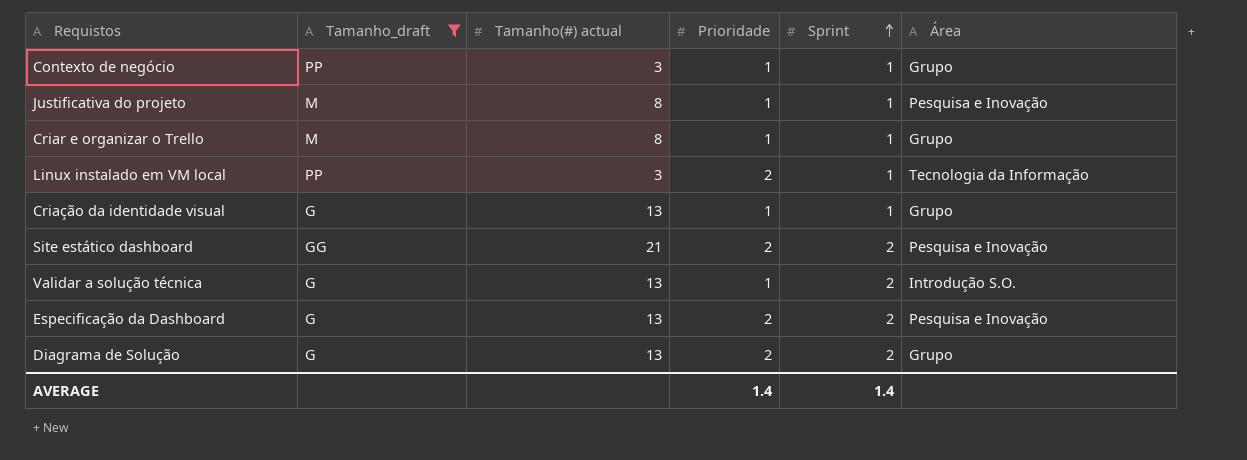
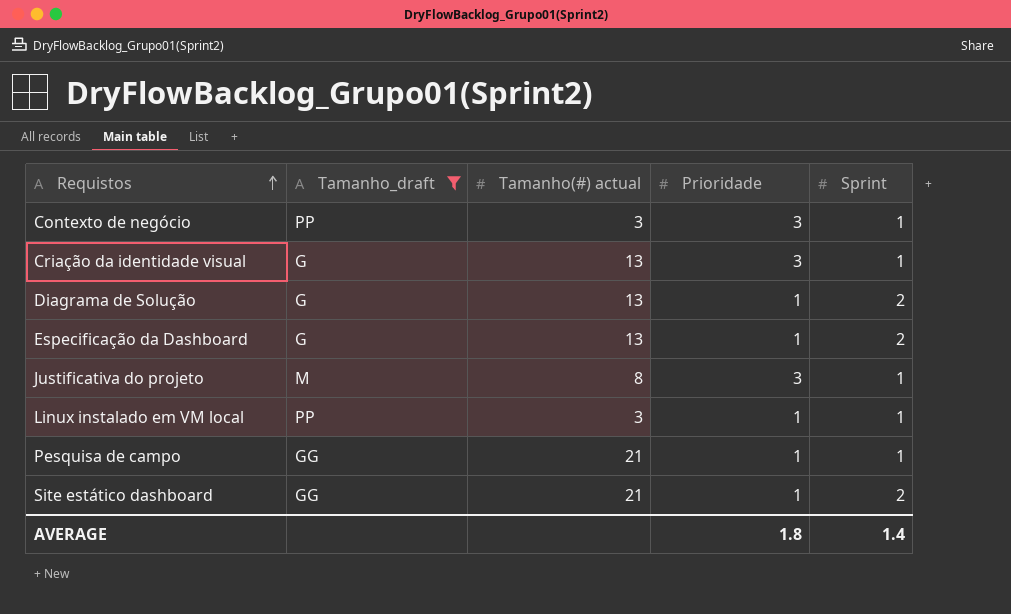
row order: Sprint ascending -> Requistos ascending
column Área | position: 6 -> none
row Criar e organizar o Trello: M | 8 | 1 | 1 | Grupo -> none
row Validar a solução técnica: G | 13 | 1 | 2 | Introdução S.O. -> none
Contexto de negócio | Prioridade: 1 -> 3
Criação da identidade visual | Prioridade: 1 -> 3
Diagrama de Solução | Prioridade: 2 -> 1
Especificação da Dashboard | Prioridade: 2 -> 1
Justificativa do projeto | Prioridade: 1 -> 3
Linux instalado em VM local | Prioridade: 2 -> 1
row Pesquisa de campo: none -> GG | 21 | 1 | 1
Site estático dashboard | Prioridade: 2 -> 1
AVERAGE | Prioridade: 1.4 -> 1.8

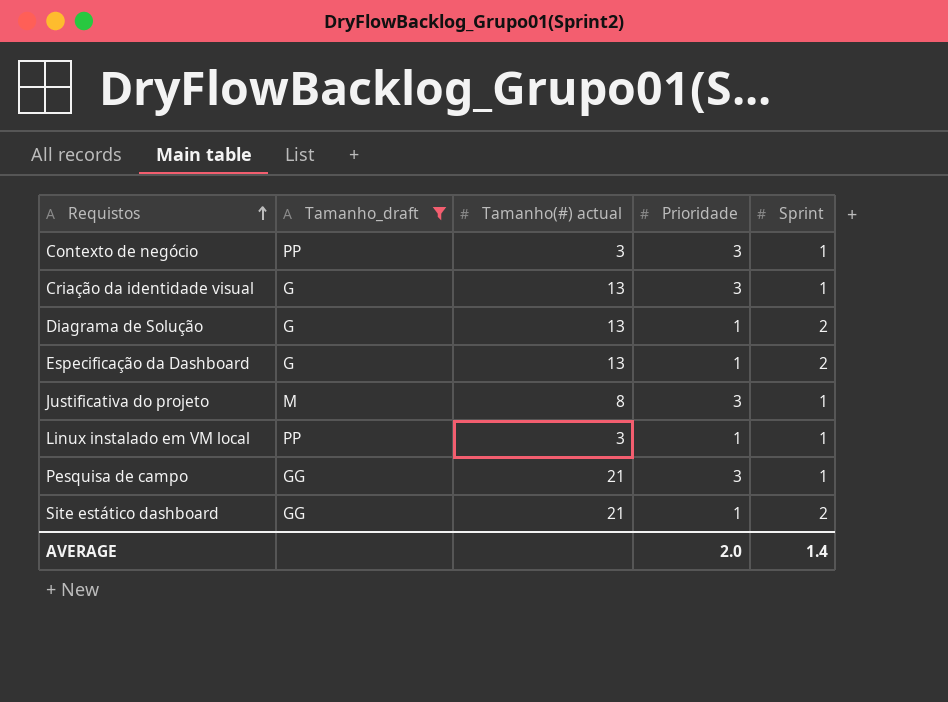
Pesquisa de campo | Prioridade: 1 -> 3
AVERAGE | Prioridade: 1.8 -> 2.0

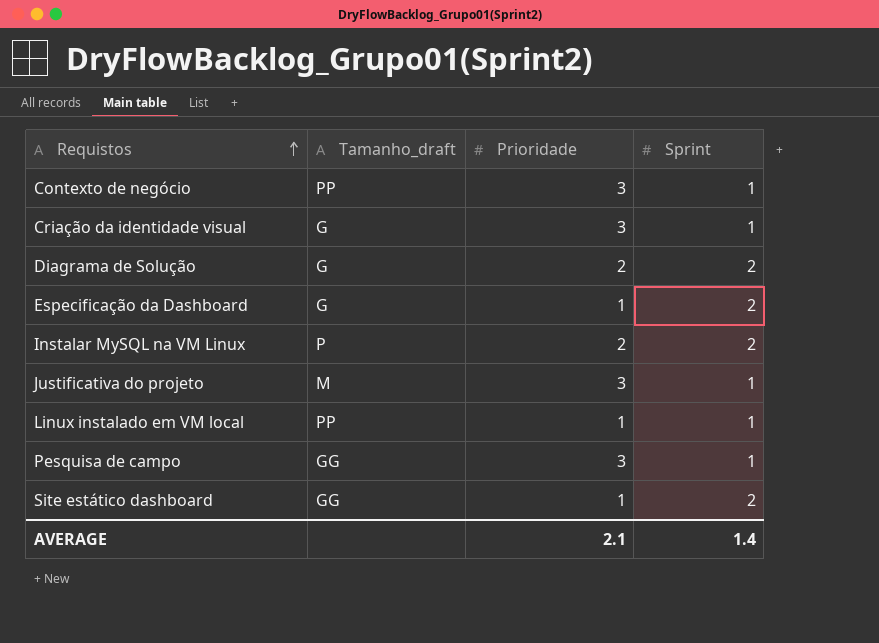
filter: Tamanho_draft != P -> none
column Tamanho(#) actual | position: 3 -> none
Diagrama de Solução | Prioridade: 1 -> 2
AVERAGE | Prioridade: 2.0 -> 2.1

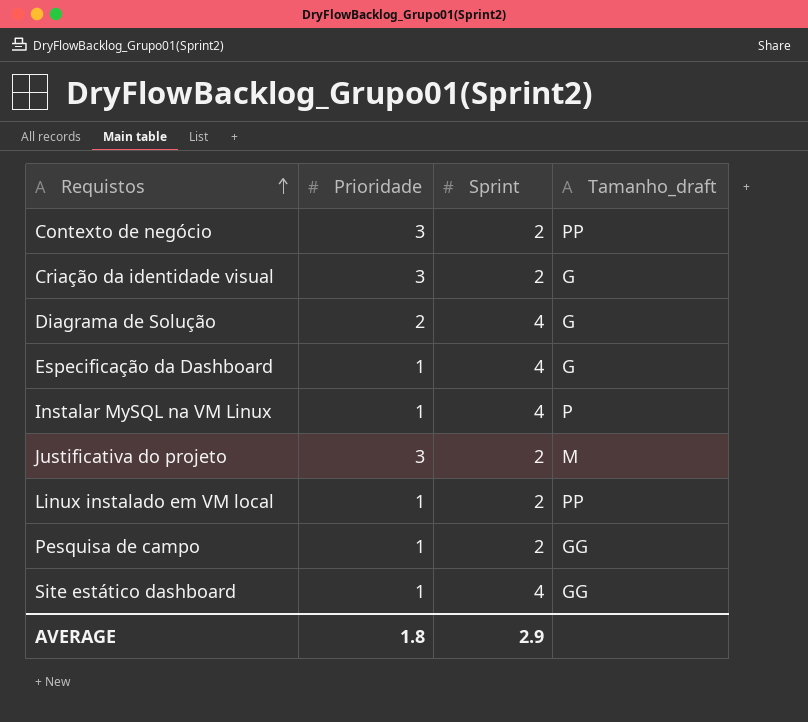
column Tamanho_draft | position: 2 -> 4
Contexto de negócio | Sprint: 1 -> 2
Criação da identidade visual | Sprint: 1 -> 2
Diagrama de Solução | Sprint: 2 -> 4
Especificação da Dashboard | Sprint: 2 -> 4
Instalar MySQL na VM Linux | Prioridade: 2 -> 1
Instalar MySQL na VM Linux | Sprint: 2 -> 4
Justificativa do projeto | Sprint: 1 -> 2
Linux instalado em VM local | Sprint: 1 -> 2
Pesquisa de campo | Prioridade: 3 -> 1
Pesquisa de campo | Sprint: 1 -> 2
Site estático dashboard | Sprint: 2 -> 4
AVERAGE | Prioridade: 2.1 -> 1.8
AVERAGE | Sprint: 1.4 -> 2.9

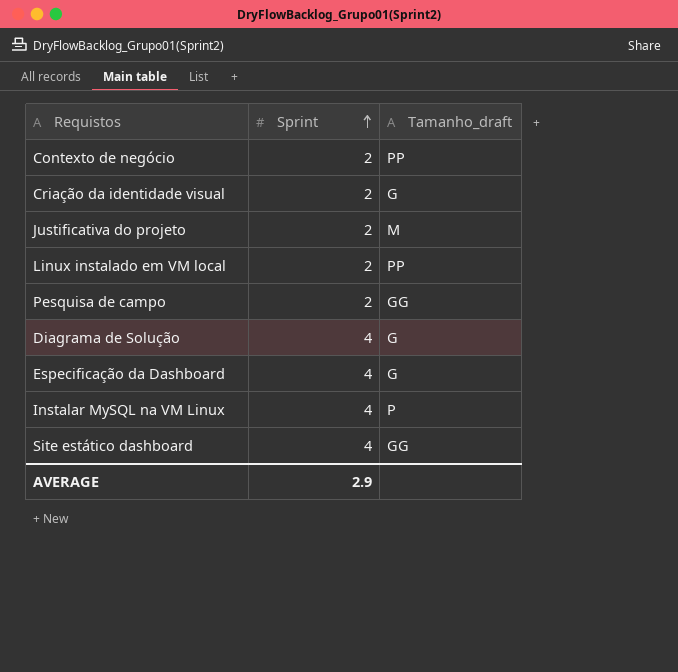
row order: Requistos ascending -> Sprint ascending
column Prioridade | position: 2 -> none

